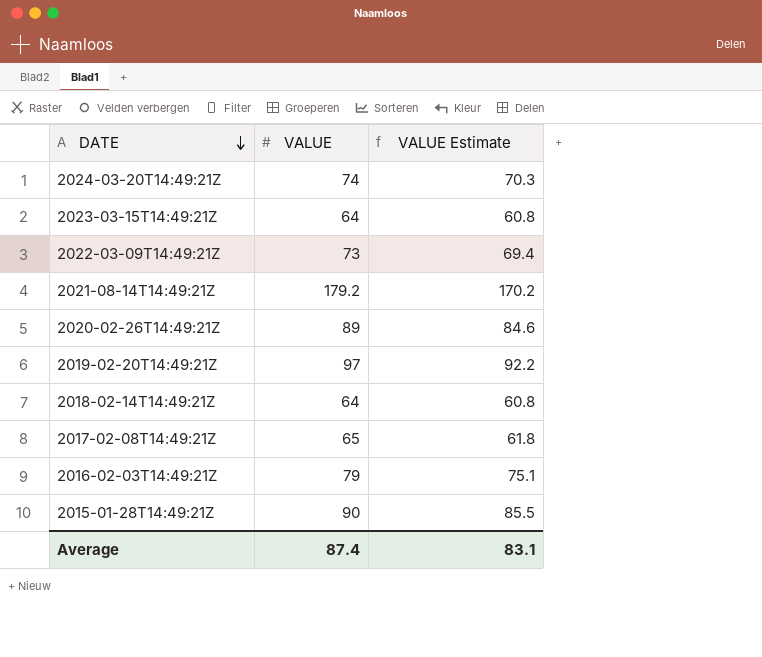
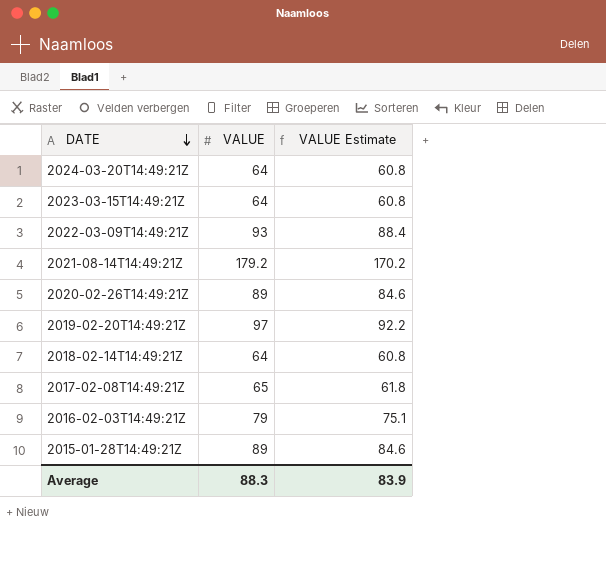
2024-03-20T14:49:21Z | VALUE: 74 -> 64
2024-03-20T14:49:21Z | VALUE Estimate: 70.3 -> 60.8
2022-03-09T14:49:21Z | VALUE: 73 -> 93
2022-03-09T14:49:21Z | VALUE Estimate: 69.4 -> 88.4
2015-01-28T14:49:21Z | VALUE: 90 -> 89
2015-01-28T14:49:21Z | VALUE Estimate: 85.5 -> 84.6
Average | VALUE: 87.4 -> 88.3
Average | VALUE Estimate: 83.1 -> 83.9

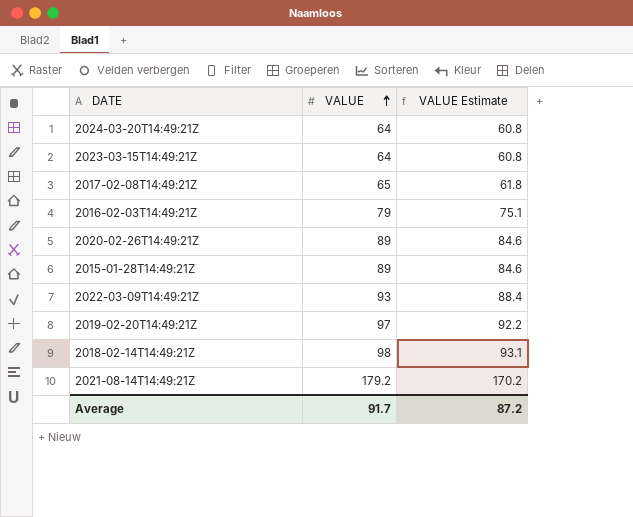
row order: DATE descending -> VALUE ascending
2018-02-14T14:49:21Z | VALUE: 64 -> 98
2018-02-14T14:49:21Z | VALUE Estimate: 60.8 -> 93.1
Average | VALUE: 88.3 -> 91.7
Average | VALUE Estimate: 83.9 -> 87.2

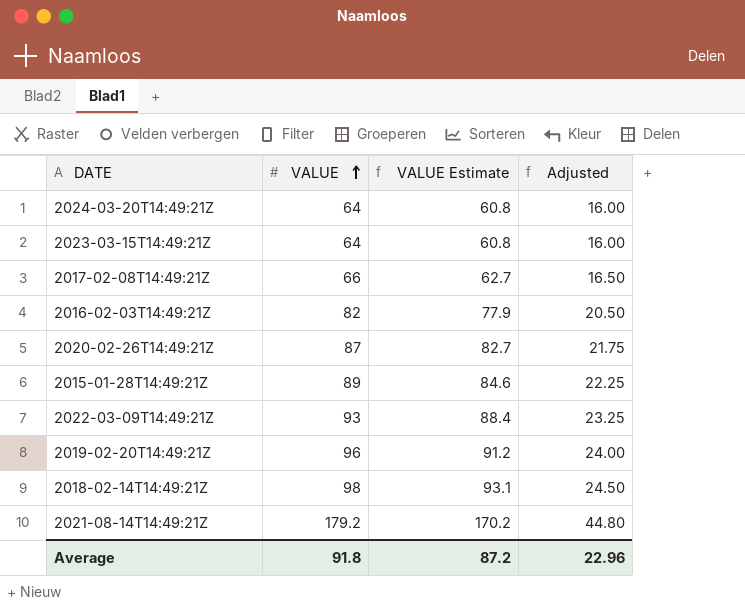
column Adjusted | formula: none -> [VALUE] * 0.25
2017-02-08T14:49:21Z | VALUE: 65 -> 66
2017-02-08T14:49:21Z | VALUE Estimate: 61.8 -> 62.7
2016-02-03T14:49:21Z | VALUE: 79 -> 82
2016-02-03T14:49:21Z | VALUE Estimate: 75.1 -> 77.9
2020-02-26T14:49:21Z | VALUE: 89 -> 87
2020-02-26T14:49:21Z | VALUE Estimate: 84.6 -> 82.7
2019-02-20T14:49:21Z | VALUE: 97 -> 96
2019-02-20T14:49:21Z | VALUE Estimate: 92.2 -> 91.2
Average | VALUE: 91.7 -> 91.8

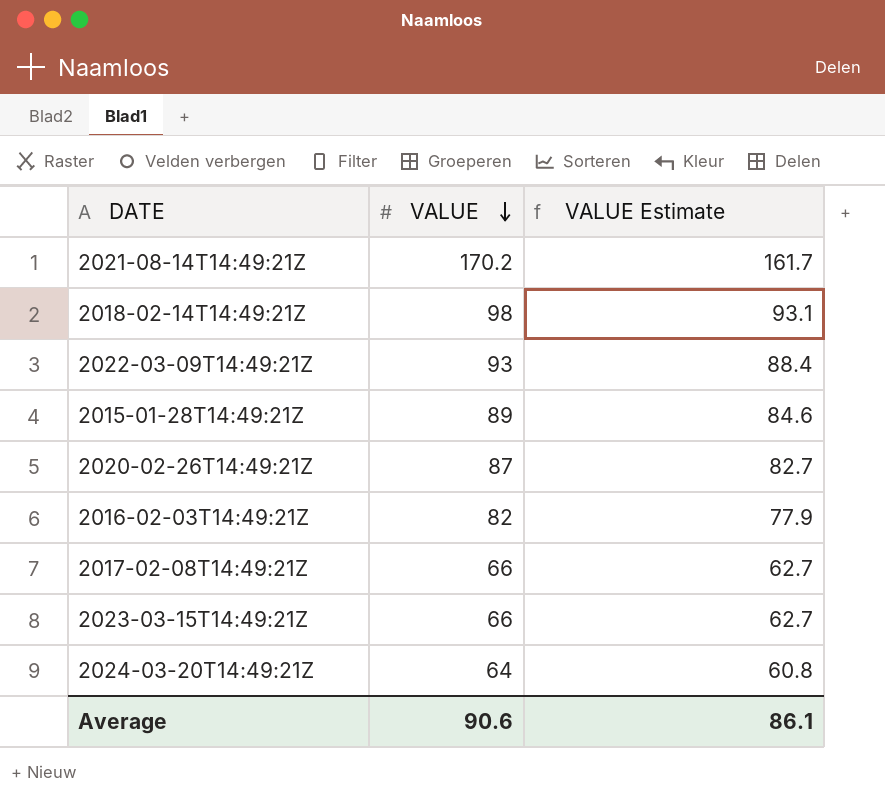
row order: VALUE ascending -> VALUE descending
column Adjusted | formula: [VALUE] * 0.25 -> none
row 2019-02-20T14:49:21Z: 96 | 91.2 | 24.00 -> none
2021-08-14T14:49:21Z | VALUE: 179.2 -> 170.2
2021-08-14T14:49:21Z | VALUE Estimate: 170.2 -> 161.7
2023-03-15T14:49:21Z | VALUE: 64 -> 66
2023-03-15T14:49:21Z | VALUE Estimate: 60.8 -> 62.7
Average | VALUE: 91.8 -> 90.6
Average | VALUE Estimate: 87.2 -> 86.1

